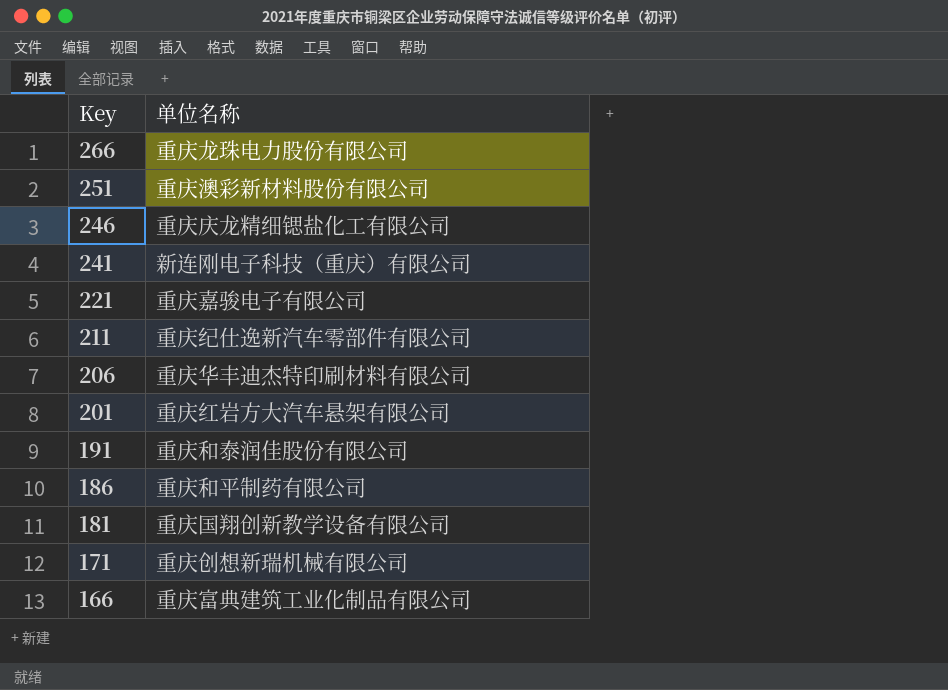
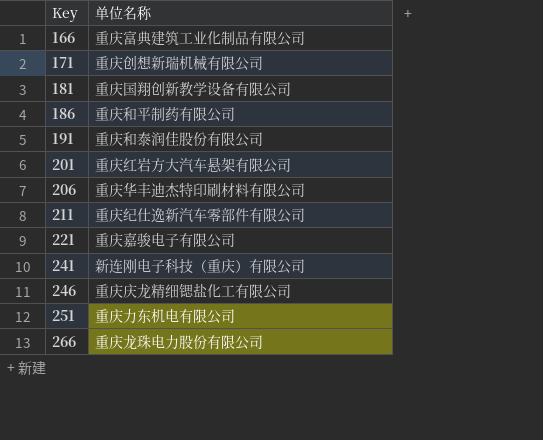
row order: Key descending -> Key ascending
251 | 单位名称: 重庆澳彩新材料股份有限公司 -> 重庆力东机电有限公司

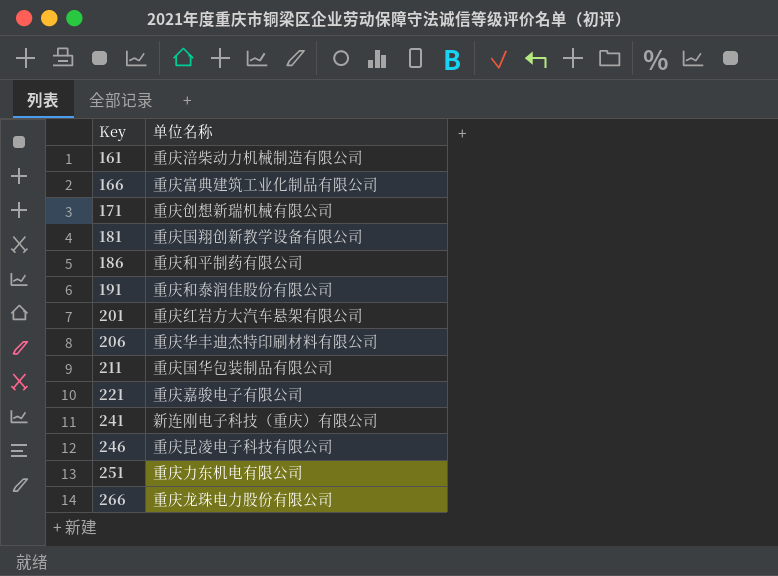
row 161: none -> 重庆涪柴动力机械制造有限公司
211 | 单位名称: 重庆纪仕逸新汽车零部件有限公司 -> 重庆国华包装制品有限公司
246 | 单位名称: 重庆庆龙精细锶盐化工有限公司 -> 重庆昆凌电子科技有限公司

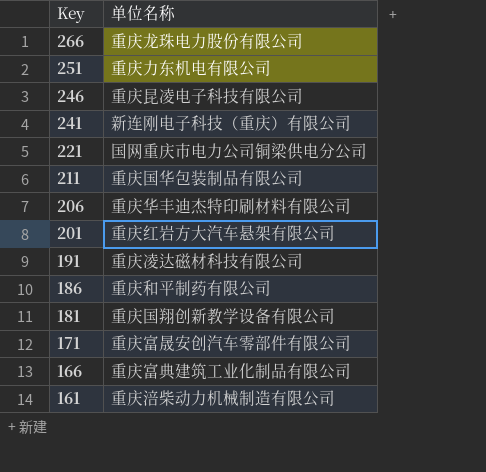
row order: Key ascending -> Key descending
221 | 单位名称: 重庆嘉骏电子有限公司 -> 国网重庆市电力公司铜梁供电分公司
191 | 单位名称: 重庆和泰润佳股份有限公司 -> 重庆凌达磁材科技有限公司
171 | 单位名称: 重庆创想新瑞机械有限公司 -> 重庆富晟安创汽车零部件有限公司

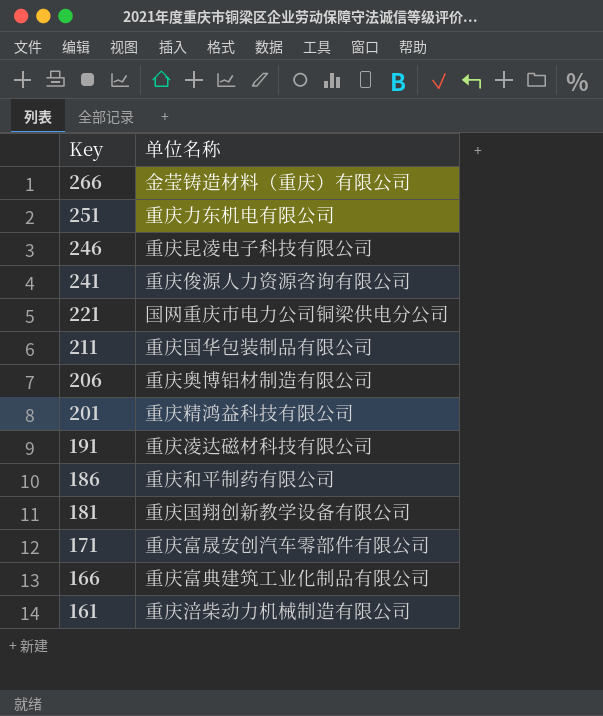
266 | 单位名称: 重庆龙珠电力股份有限公司 -> 金莹铸造材料（重庆）有限公司
241 | 单位名称: 新连刚电子科技（重庆）有限公司 -> 重庆俊源人力资源咨询有限公司
206 | 单位名称: 重庆华丰迪杰特印刷材料有限公司 -> 重庆奥博铝材制造有限公司
201 | 单位名称: 重庆红岩方大汽车悬架有限公司 -> 重庆精鸿益科技有限公司

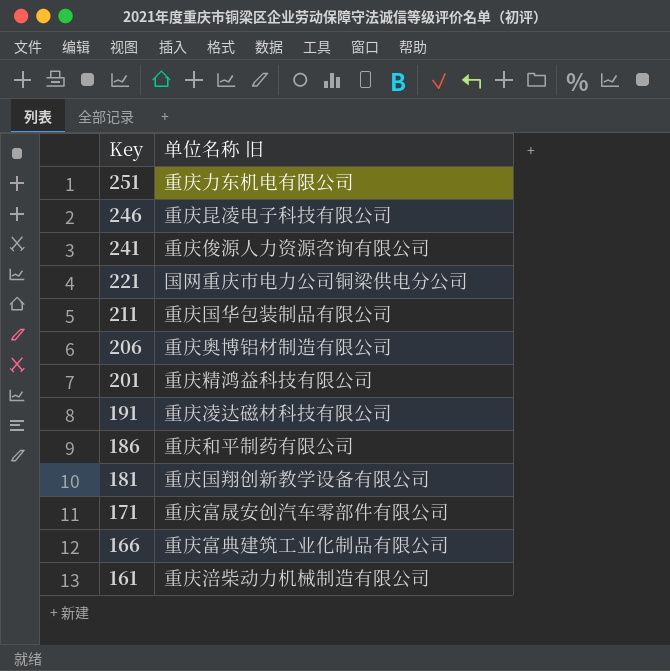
column name: 单位名称 -> 单位名称 旧
row 266: 金莹铸造材料（重庆）有限公司 -> none

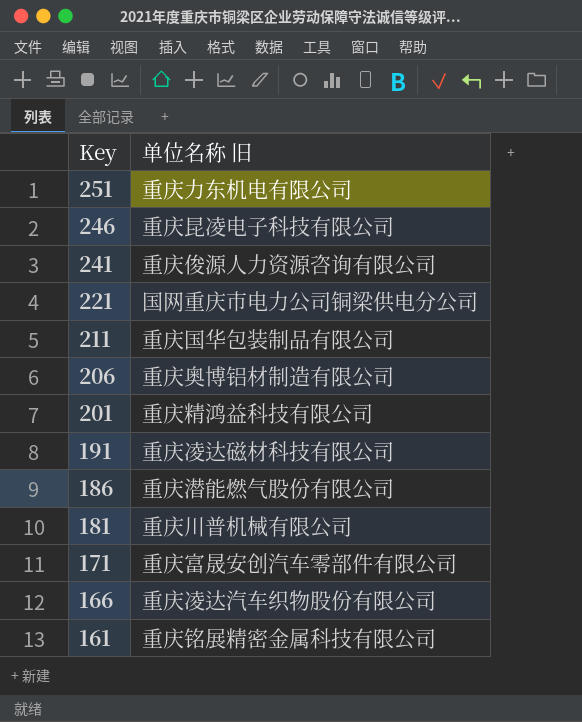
186 | 单位名称 旧: 重庆和平制药有限公司 -> 重庆潜能燃气股份有限公司
181 | 单位名称 旧: 重庆国翔创新教学设备有限公司 -> 重庆川普机械有限公司
166 | 单位名称 旧: 重庆富典建筑工业化制品有限公司 -> 重庆凌达汽车织物股份有限公司
161 | 单位名称 旧: 重庆涪柴动力机械制造有限公司 -> 重庆铭展精密金属科技有限公司

